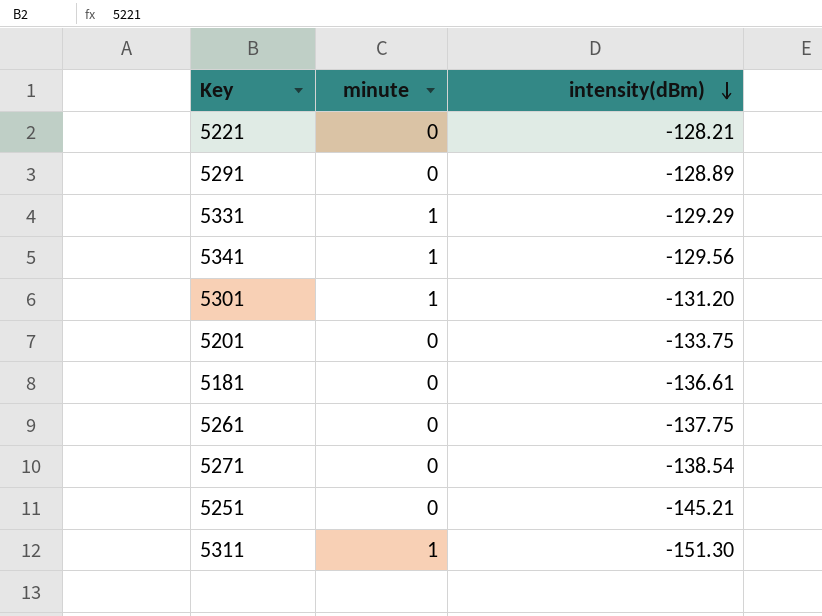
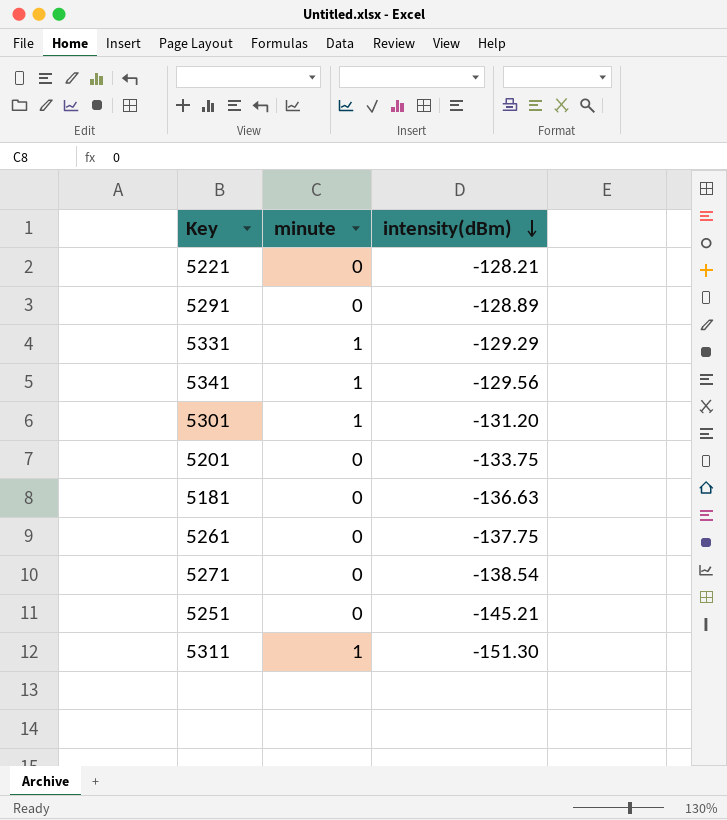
5181 | intensity(dBm): -136.61 -> -136.63

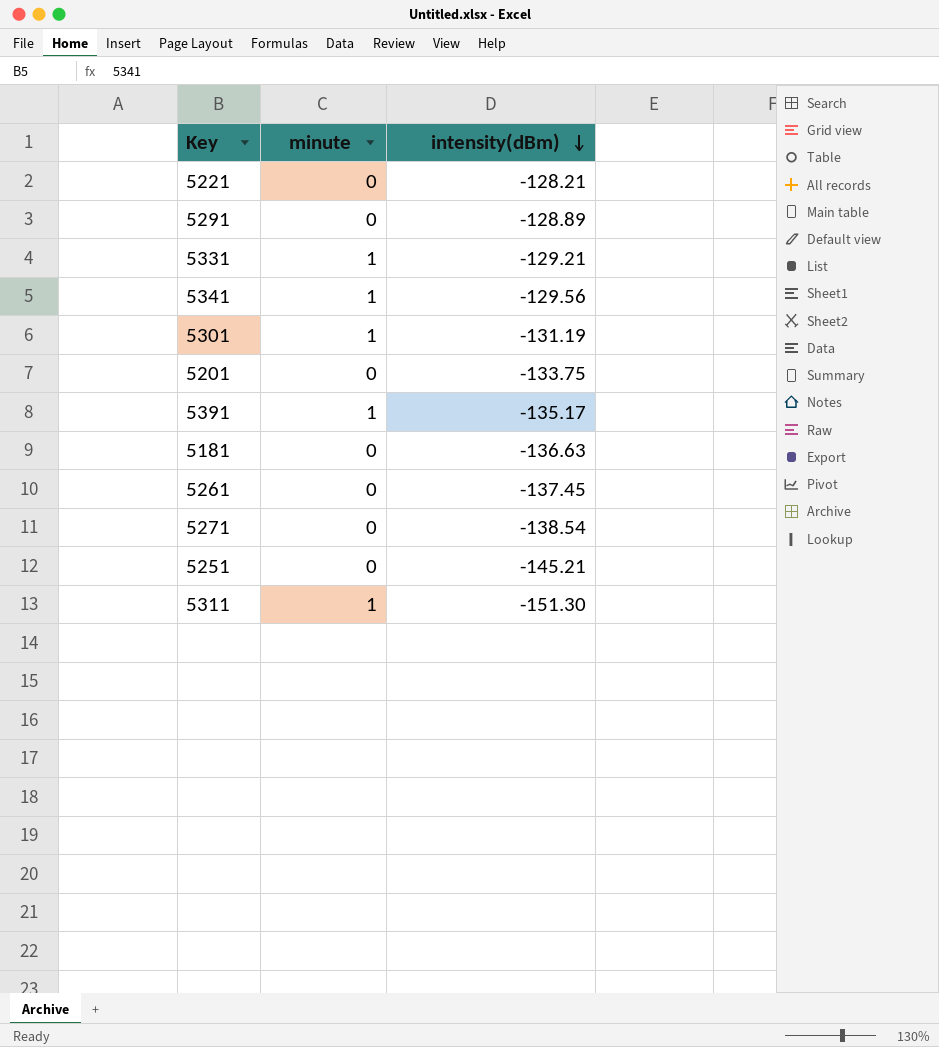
5331 | intensity(dBm): -129.29 -> -129.21
5301 | intensity(dBm): -131.20 -> -131.19
row 5391: none -> 1 | -135.17
5261 | intensity(dBm): -137.75 -> -137.45

